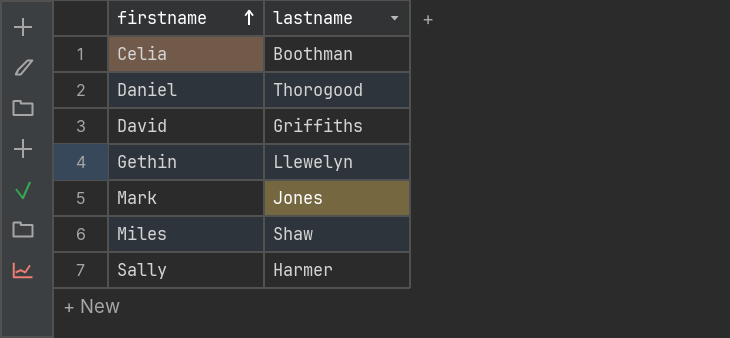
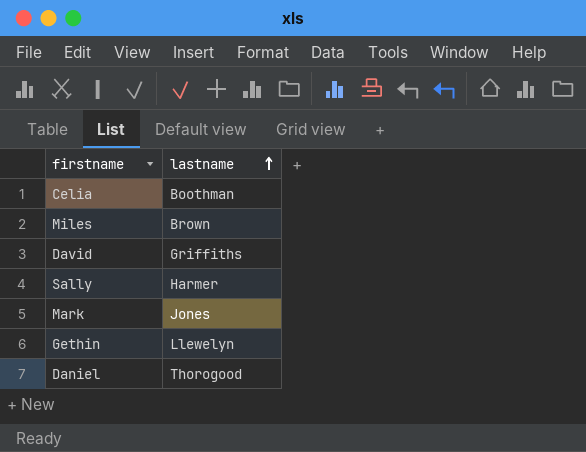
row order: firstname ascending -> lastname ascending
Miles | lastname: Shaw -> Brown

